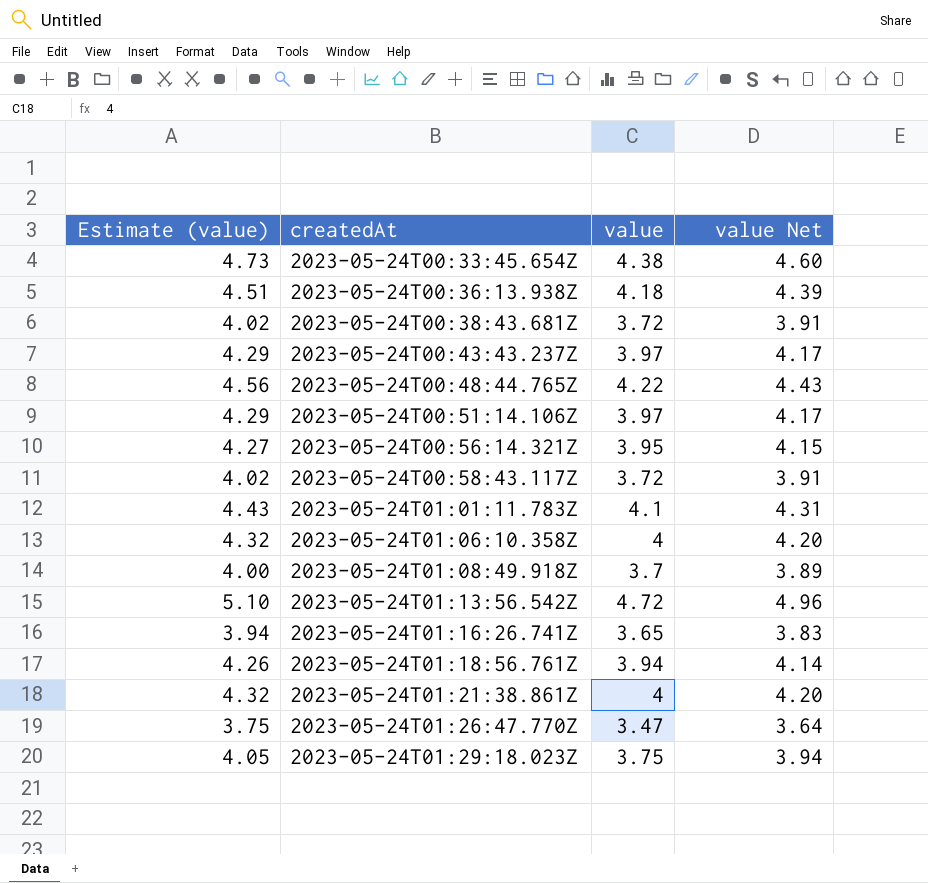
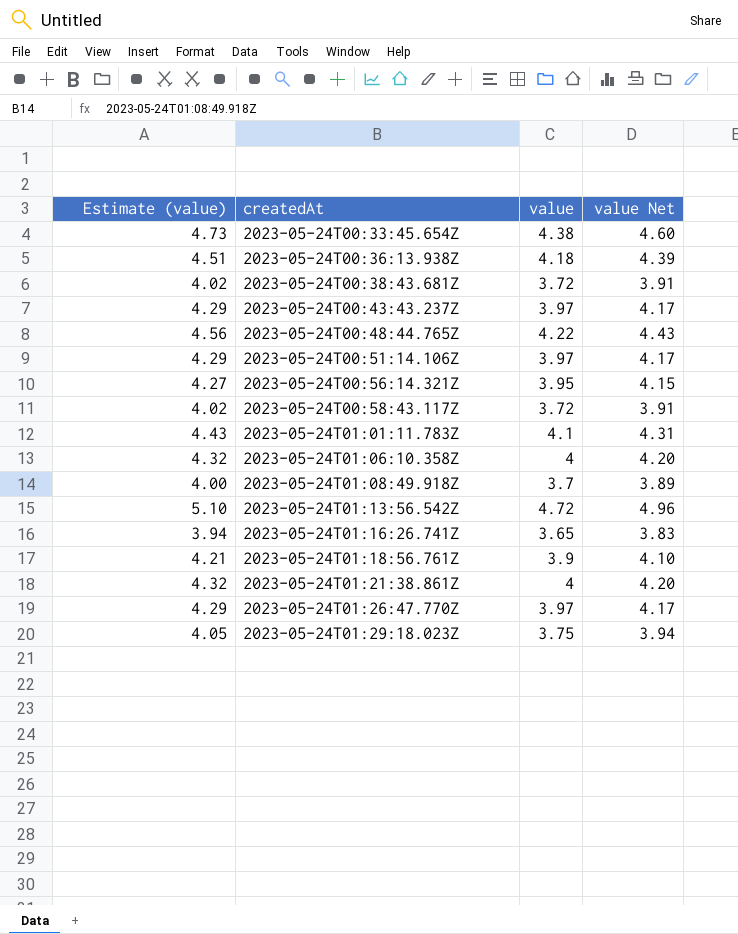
2023-05-24T01:18:56.761Z | Estimate (value): 4.26 -> 4.21
2023-05-24T01:18:56.761Z | value: 3.94 -> 3.9
2023-05-24T01:18:56.761Z | value Net: 4.14 -> 4.10
2023-05-24T01:26:47.770Z | Estimate (value): 3.75 -> 4.29
2023-05-24T01:26:47.770Z | value: 3.47 -> 3.97
2023-05-24T01:26:47.770Z | value Net: 3.64 -> 4.17

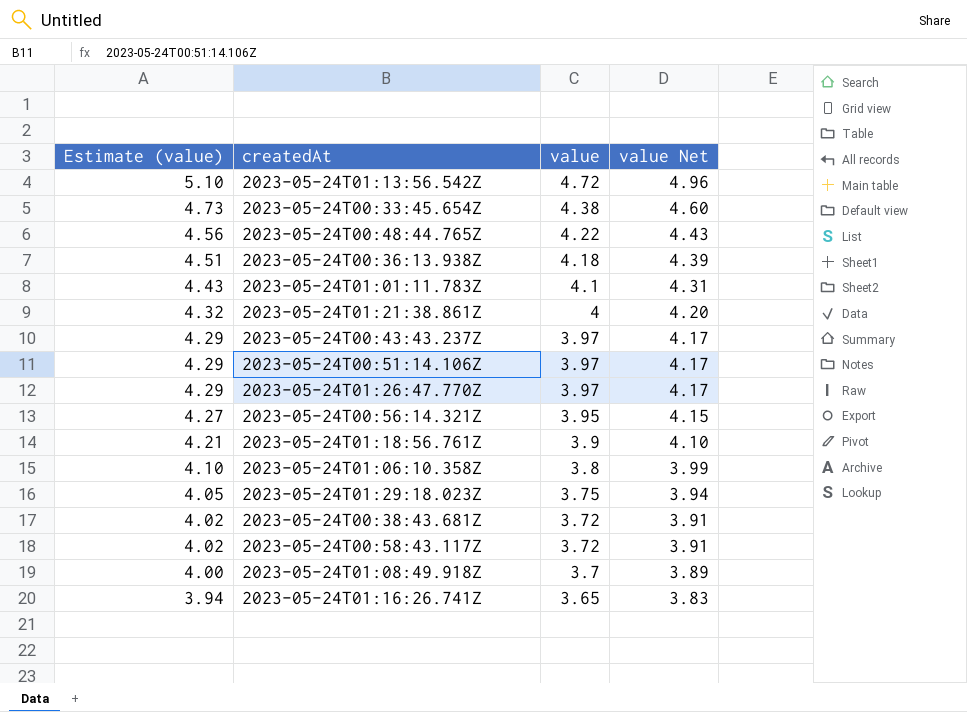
row order: createdAt ascending -> Estimate (value) descending
2023-05-24T01:06:10.358Z | Estimate (value): 4.32 -> 4.10
2023-05-24T01:06:10.358Z | value: 4 -> 3.8
2023-05-24T01:06:10.358Z | value Net: 4.20 -> 3.99

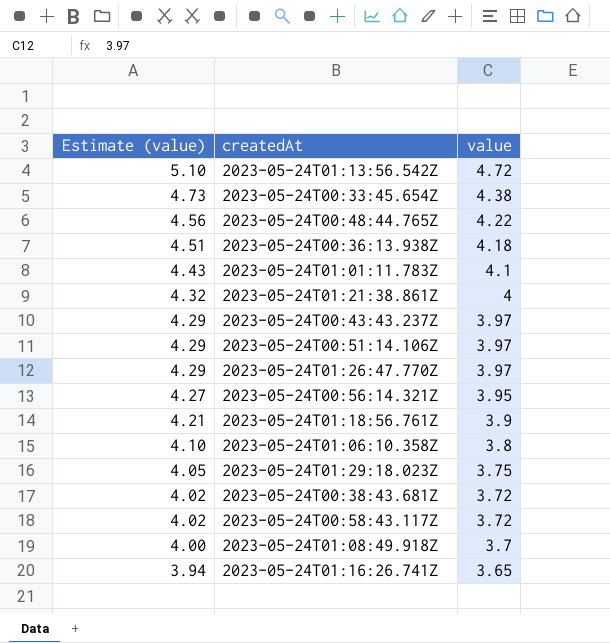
column value Net | formula: [value] * 1.05 -> none

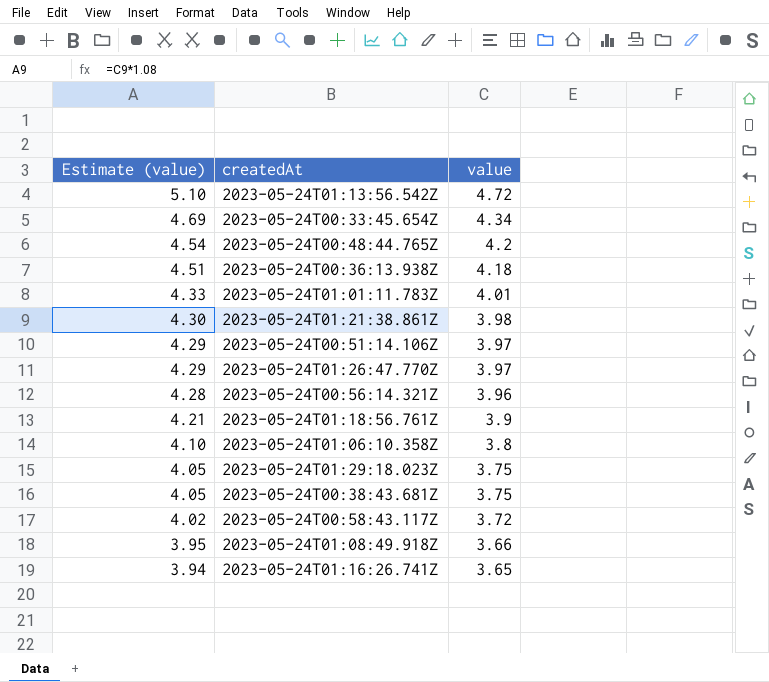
row 2023-05-24T00:43:43.237Z: 4.29 | 3.97 -> none
2023-05-24T00:33:45.654Z | Estimate (value): 4.73 -> 4.69
2023-05-24T00:33:45.654Z | value: 4.38 -> 4.34
2023-05-24T00:48:44.765Z | Estimate (value): 4.56 -> 4.54
2023-05-24T00:48:44.765Z | value: 4.22 -> 4.2
2023-05-24T01:01:11.783Z | Estimate (value): 4.43 -> 4.33
2023-05-24T01:01:11.783Z | value: 4.1 -> 4.01
2023-05-24T01:21:38.861Z | Estimate (value): 4.32 -> 4.30
2023-05-24T01:21:38.861Z | value: 4 -> 3.98
2023-05-24T00:56:14.321Z | Estimate (value): 4.27 -> 4.28
2023-05-24T00:56:14.321Z | value: 3.95 -> 3.96
2023-05-24T00:38:43.681Z | Estimate (value): 4.02 -> 4.05
2023-05-24T00:38:43.681Z | value: 3.72 -> 3.75
2023-05-24T01:08:49.918Z | Estimate (value): 4.00 -> 3.95
2023-05-24T01:08:49.918Z | value: 3.7 -> 3.66

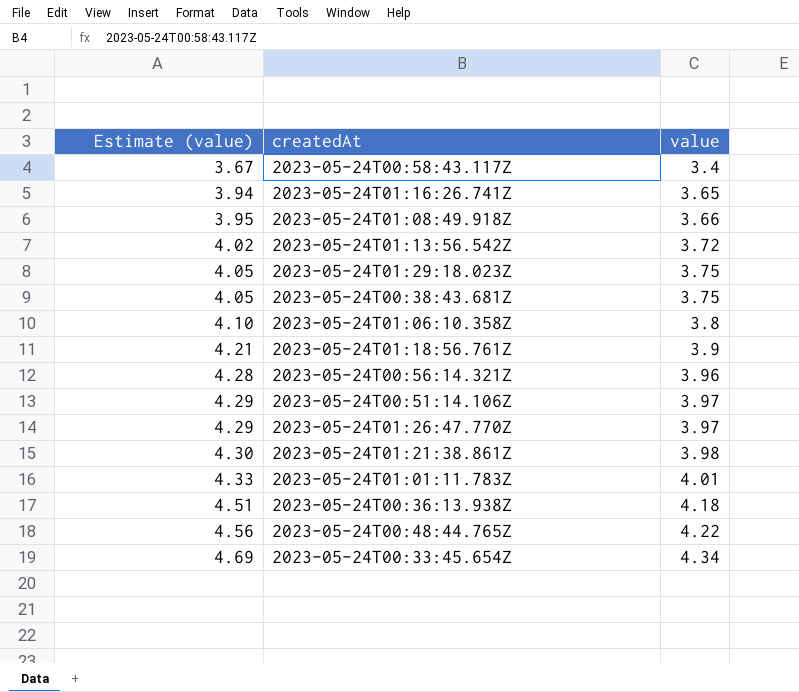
row order: Estimate (value) descending -> Estimate (value) ascending
2023-05-24T00:58:43.117Z | Estimate (value): 4.02 -> 3.67
2023-05-24T00:58:43.117Z | value: 3.72 -> 3.4
2023-05-24T01:13:56.542Z | Estimate (value): 5.10 -> 4.02
2023-05-24T01:13:56.542Z | value: 4.72 -> 3.72
2023-05-24T00:48:44.765Z | Estimate (value): 4.54 -> 4.56
2023-05-24T00:48:44.765Z | value: 4.2 -> 4.22

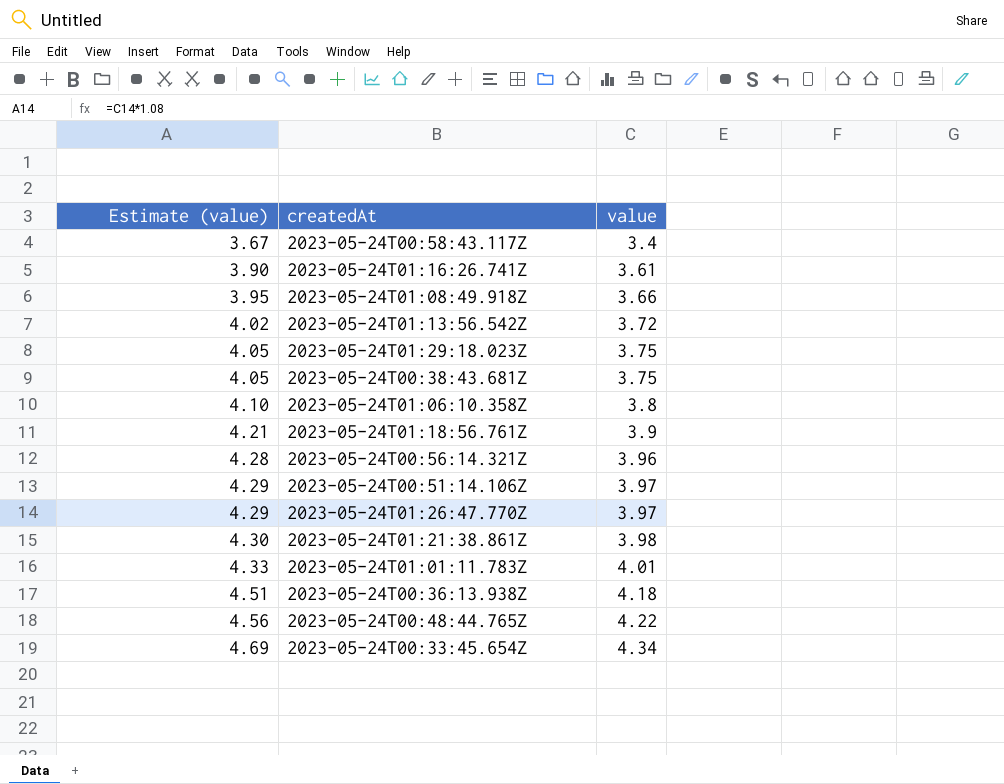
2023-05-24T01:16:26.741Z | Estimate (value): 3.94 -> 3.90
2023-05-24T01:16:26.741Z | value: 3.65 -> 3.61

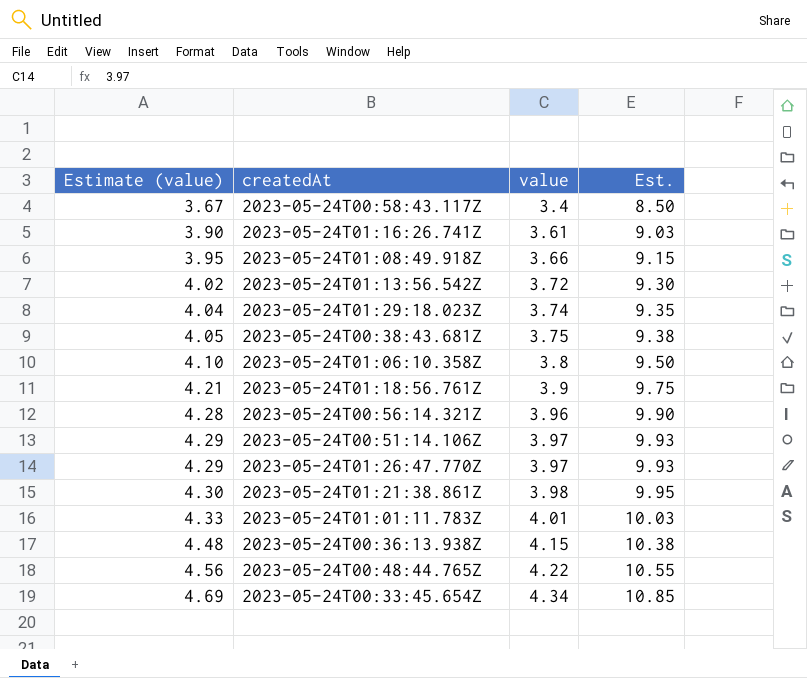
column Est. | formula: none -> [value] * 2.5
2023-05-24T01:29:18.023Z | Estimate (value): 4.05 -> 4.04
2023-05-24T01:29:18.023Z | value: 3.75 -> 3.74
2023-05-24T00:36:13.938Z | Estimate (value): 4.51 -> 4.48
2023-05-24T00:36:13.938Z | value: 4.18 -> 4.15

